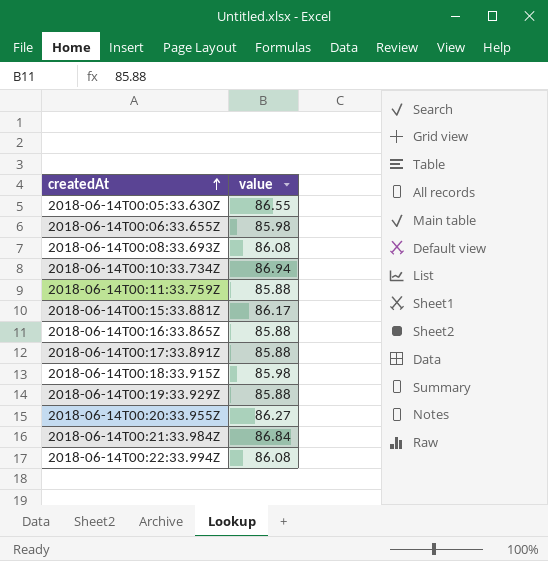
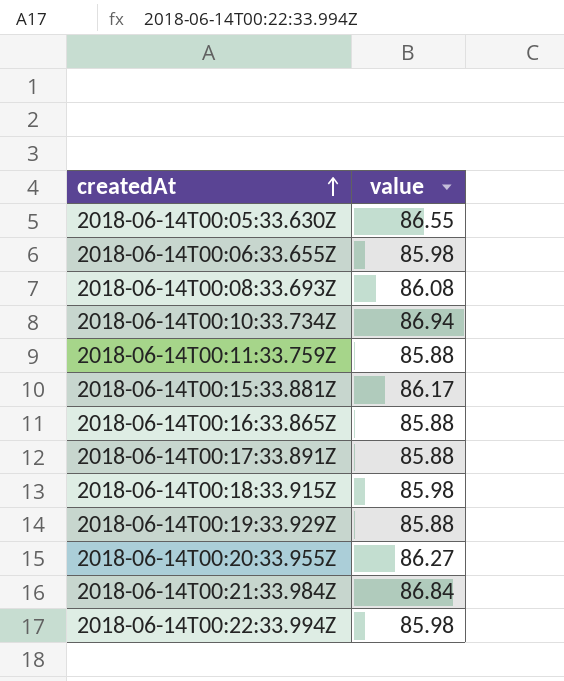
2018-06-14T00:22:33.994Z | value: 86.08 -> 85.98

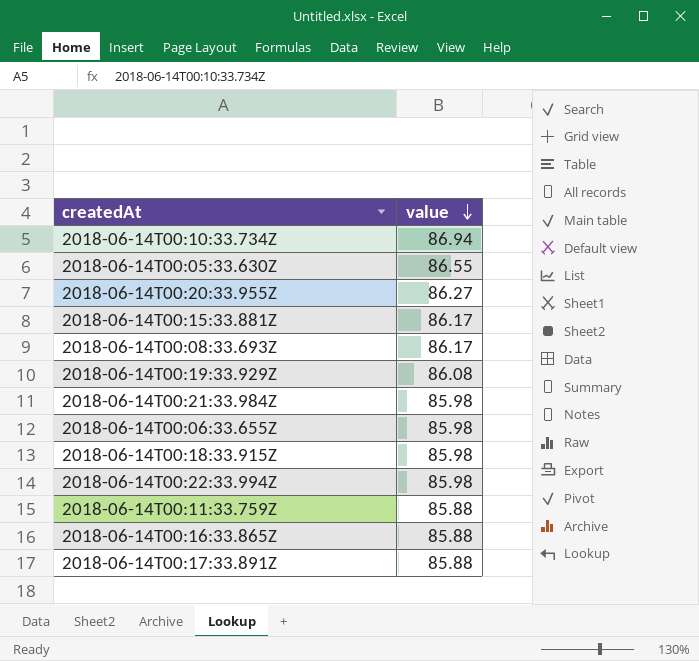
row order: createdAt ascending -> value descending
2018-06-14T00:08:33.693Z | value: 86.08 -> 86.17
2018-06-14T00:19:33.929Z | value: 85.88 -> 86.08
2018-06-14T00:21:33.984Z | value: 86.84 -> 85.98

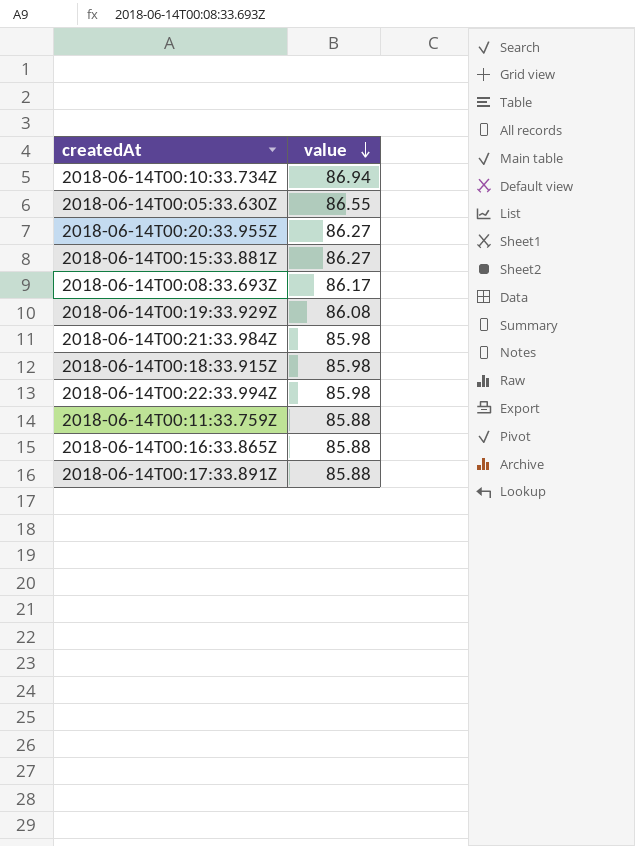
row 2018-06-14T00:06:33.655Z: 85.98 -> none
2018-06-14T00:15:33.881Z | value: 86.17 -> 86.27

